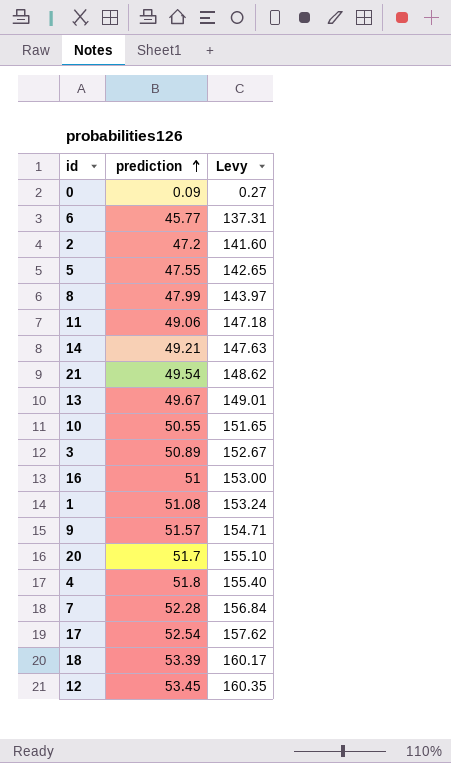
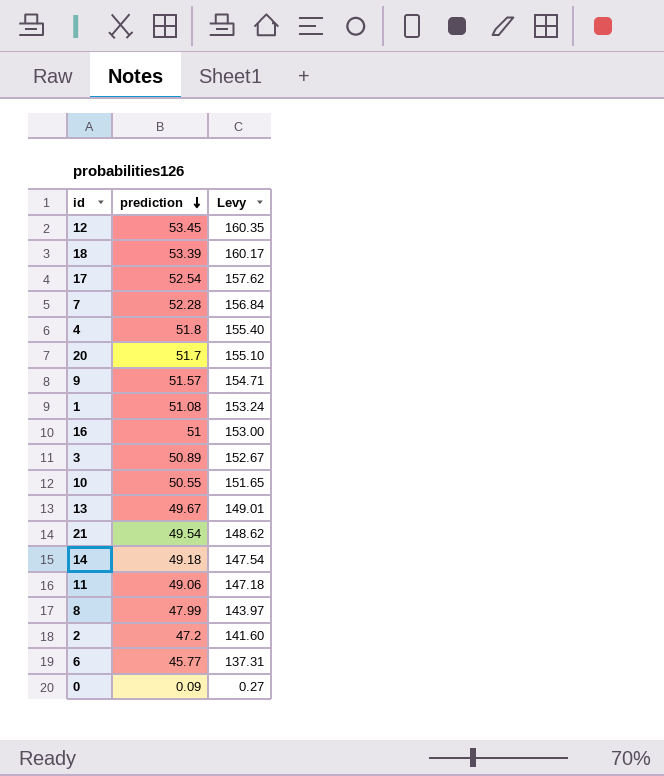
row order: prediction ascending -> prediction descending
row 5: 47.55 | 142.65 -> none
14 | prediction: 49.21 -> 49.18
14 | Levy: 147.63 -> 147.54

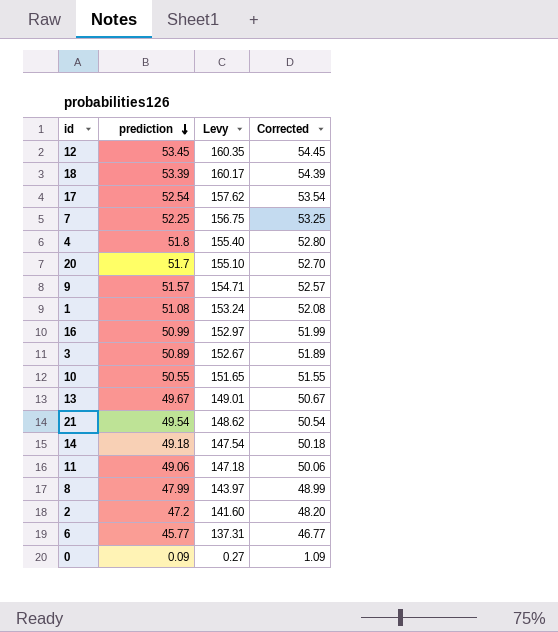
column Corrected | formula: none -> [prediction] + 1
7 | prediction: 52.28 -> 52.25
7 | Levy: 156.84 -> 156.75
16 | prediction: 51 -> 50.99
16 | Levy: 153.00 -> 152.97

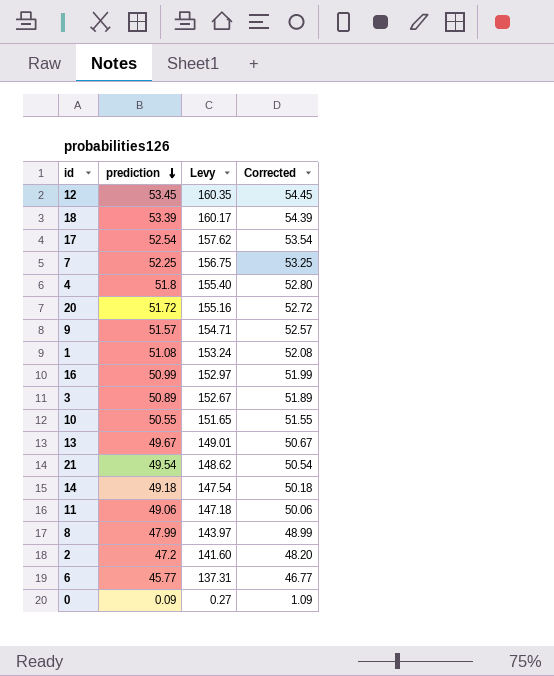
20 | prediction: 51.7 -> 51.72
20 | Levy: 155.10 -> 155.16
20 | Corrected: 52.70 -> 52.72

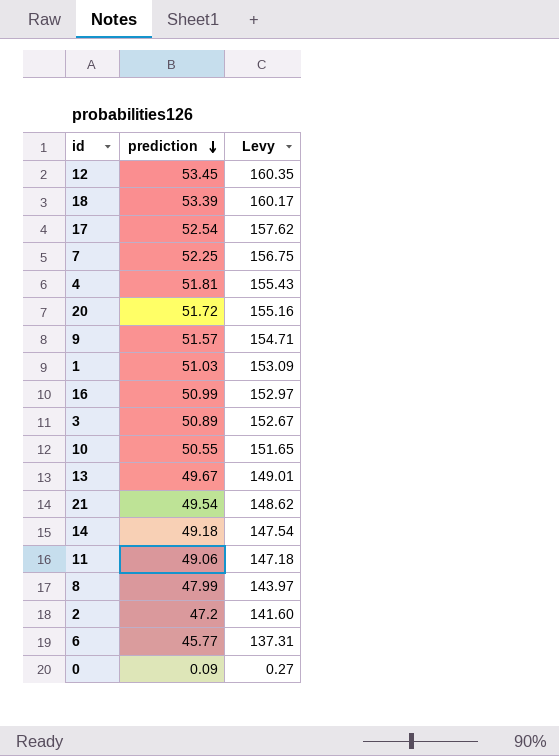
column Corrected | formula: [prediction] + 1 -> none
4 | prediction: 51.8 -> 51.81
4 | Levy: 155.40 -> 155.43
1 | prediction: 51.08 -> 51.03
1 | Levy: 153.24 -> 153.09

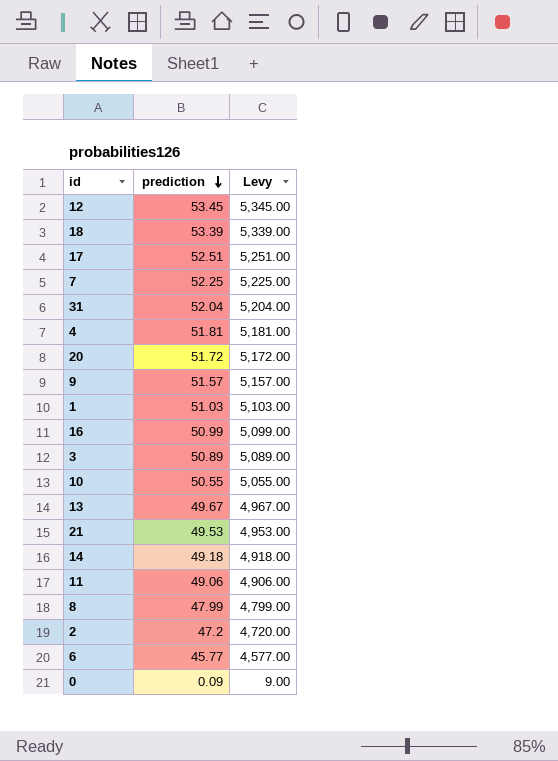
column Levy | formula: [prediction] * 3 -> [prediction] * 100
17 | prediction: 52.54 -> 52.51
row 31: none -> 52.04 | 5,204.00
21 | prediction: 49.54 -> 49.53

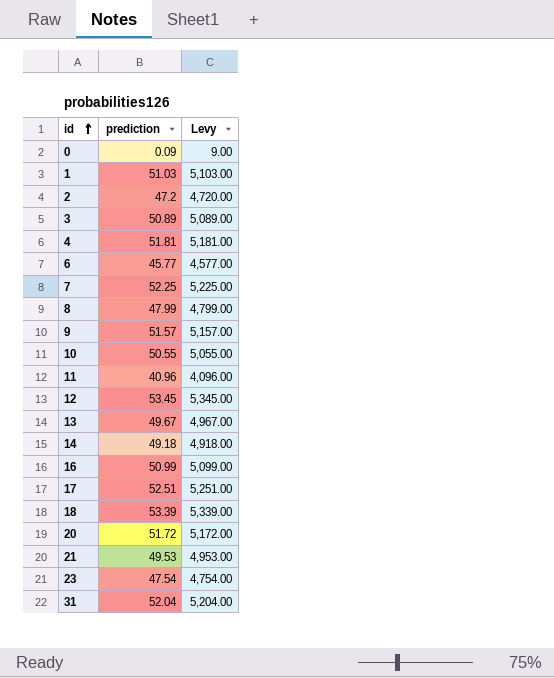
row order: prediction descending -> id ascending
11 | prediction: 49.06 -> 40.96
11 | Levy: 4,906.00 -> 4,096.00
row 23: none -> 47.54 | 4,754.00

